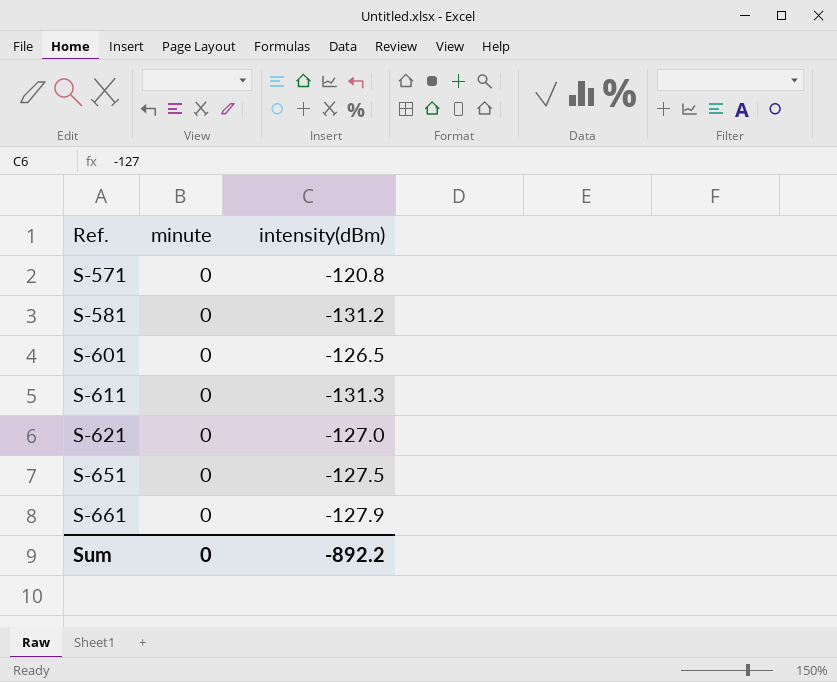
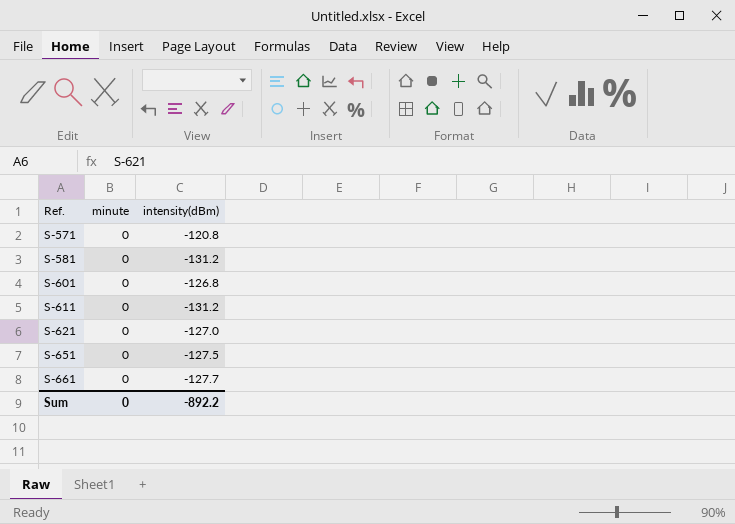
S-601 | intensity(dBm): -126.5 -> -126.8
S-611 | intensity(dBm): -131.3 -> -131.2
S-661 | intensity(dBm): -127.9 -> -127.7

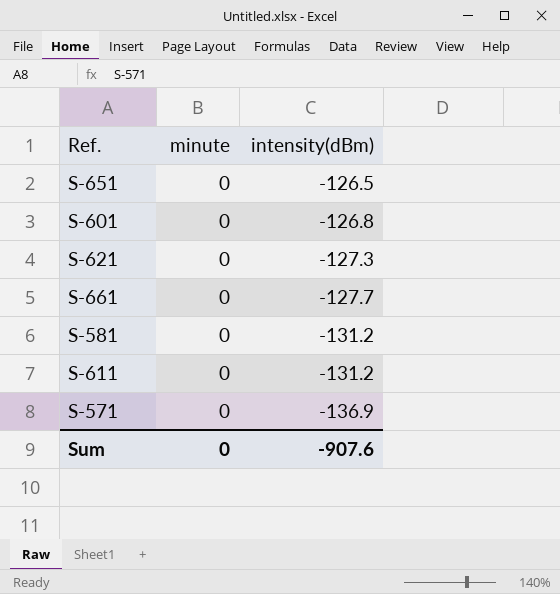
row order: Ref. ascending -> intensity(dBm) descending
S-651 | intensity(dBm): -127.5 -> -126.5
S-621 | intensity(dBm): -127.0 -> -127.3
S-571 | intensity(dBm): -120.8 -> -136.9
Sum | intensity(dBm): -892.2 -> -907.6

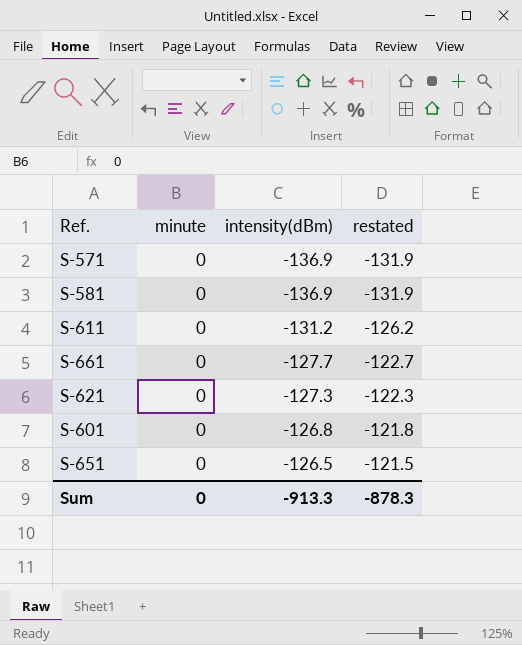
row order: intensity(dBm) descending -> intensity(dBm) ascending
column restated | formula: none -> [intensity(dBm)] + 5
S-581 | intensity(dBm): -131.2 -> -136.9
Sum | intensity(dBm): -907.6 -> -913.3

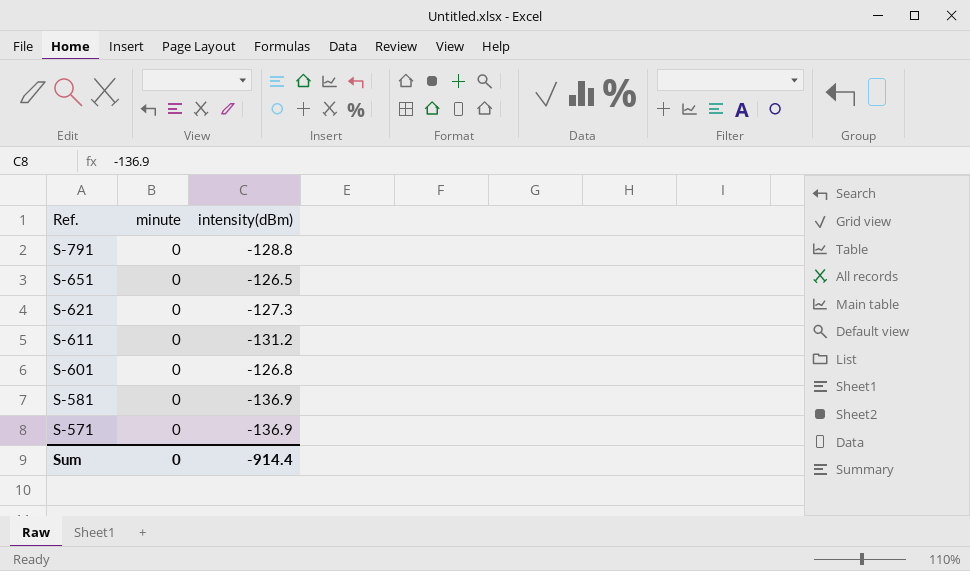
row order: intensity(dBm) ascending -> Ref. descending
column restated | formula: [intensity(dBm)] + 5 -> none
row S-661: 0 | -127.7 | -122.7 -> none
row S-791: none -> 0 | -128.8
Sum | intensity(dBm): -913.3 -> -914.4

